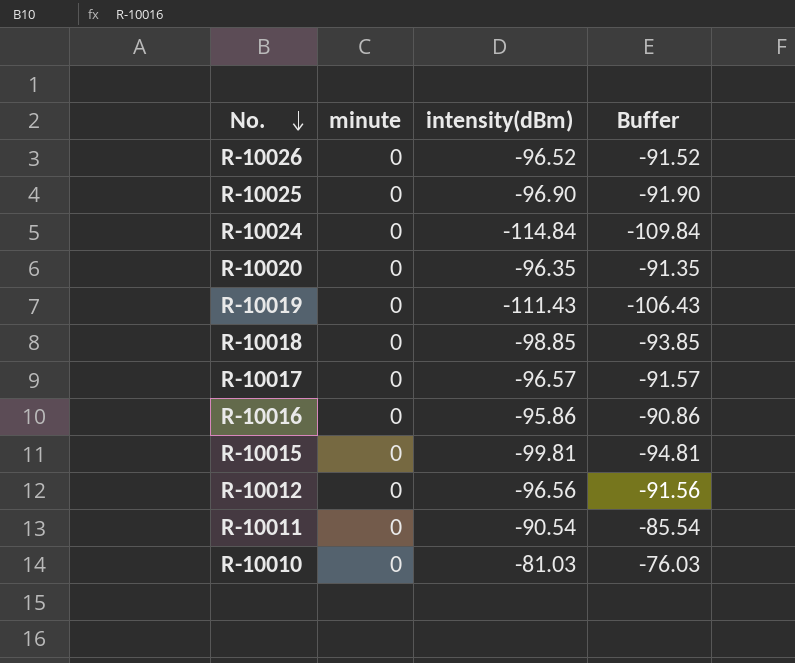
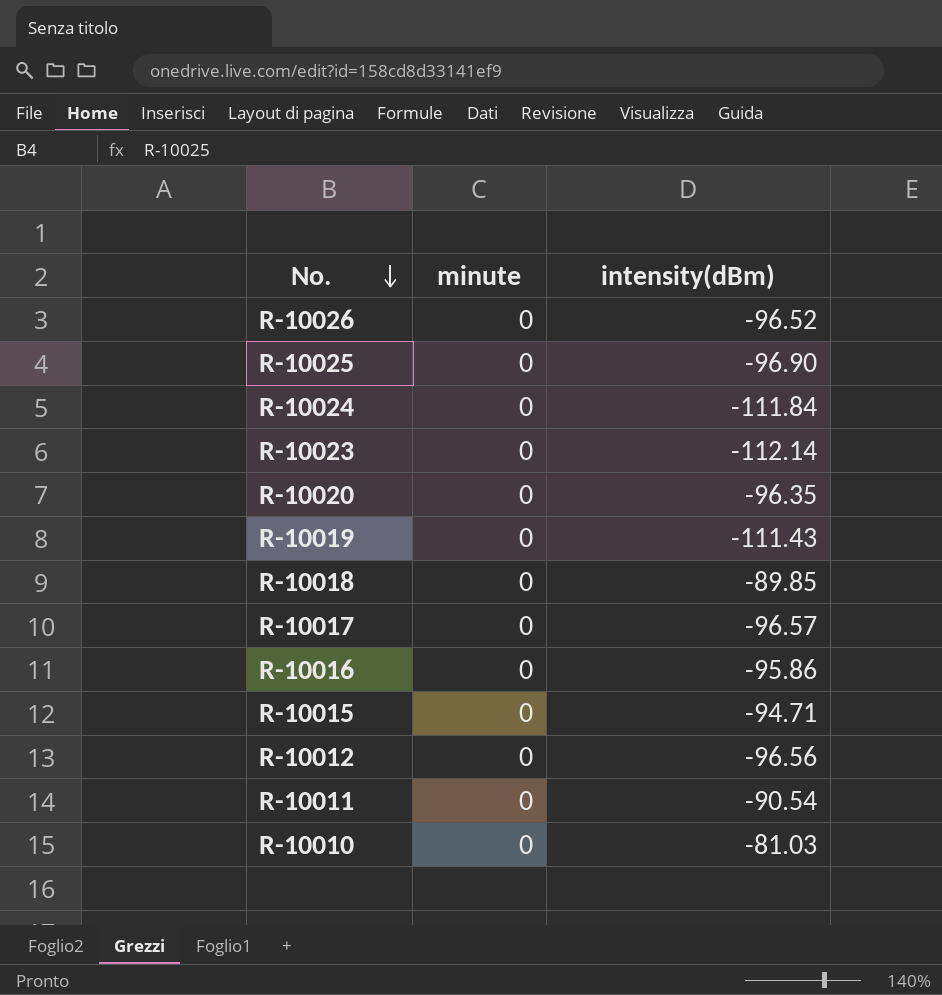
column Buffer | formula: [intensity(dBm)] + 5 -> none
R-10024 | intensity(dBm): -114.84 -> -111.84
row R-10023: none -> 0 | -112.14
R-10018 | intensity(dBm): -98.85 -> -89.85
R-10015 | intensity(dBm): -99.81 -> -94.71

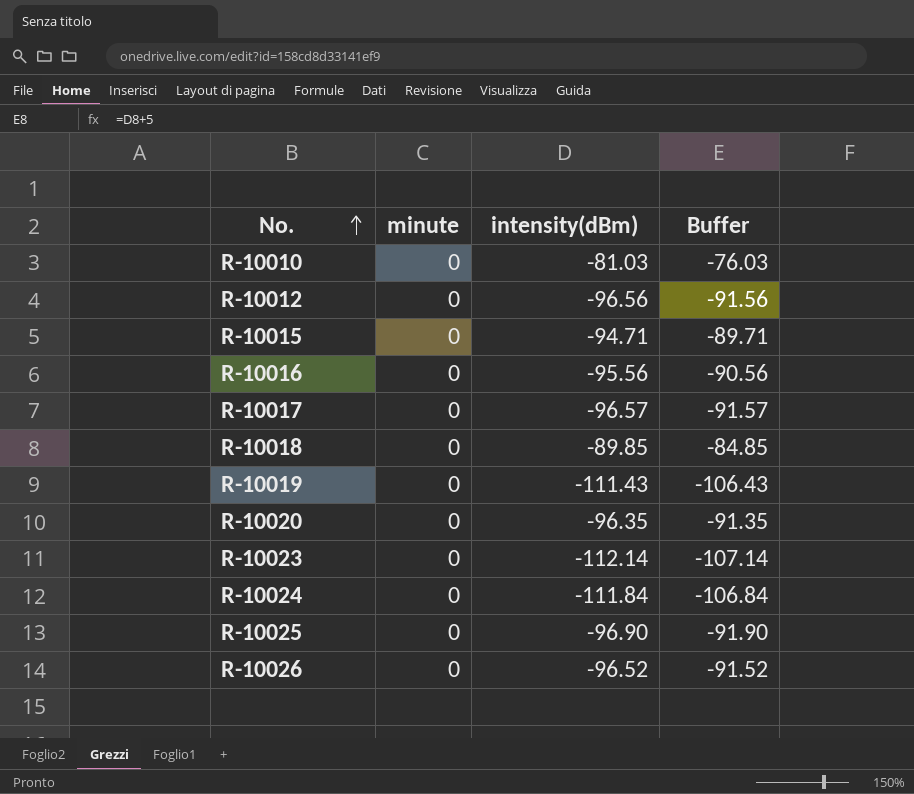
row order: No. descending -> No. ascending
column Buffer | formula: none -> [intensity(dBm)] + 5
row R-10011: 0 | -90.54 -> none
R-10016 | intensity(dBm): -95.86 -> -95.56

